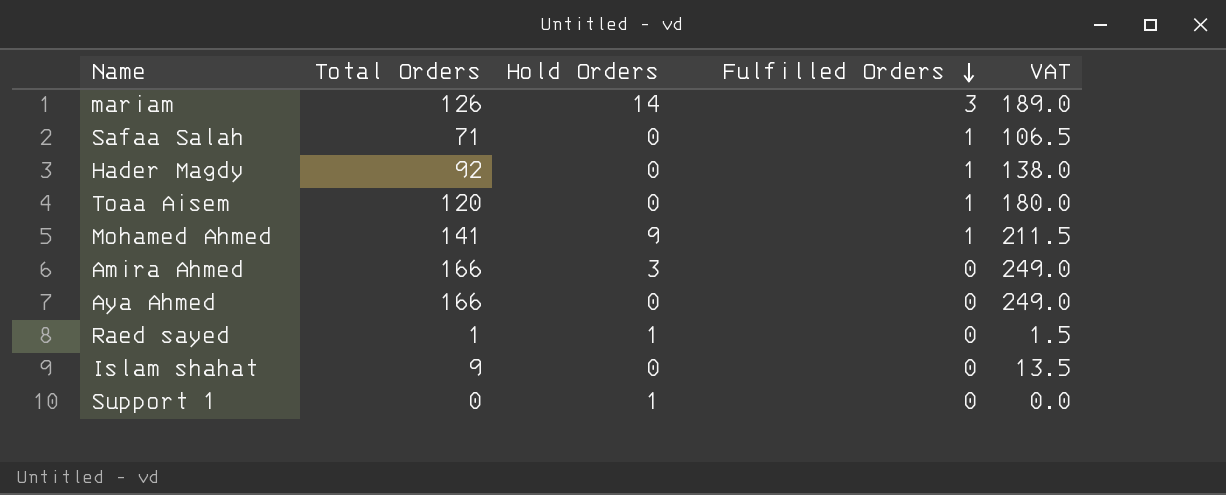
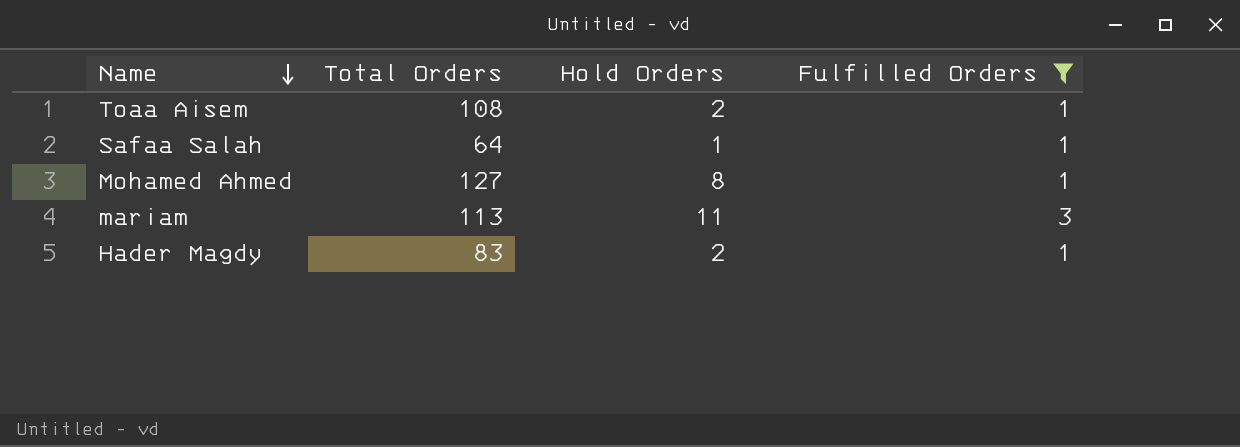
filter: none -> Fulfilled Orders != 0
row order: Fulfilled Orders descending -> Name descending
column VAT | formula: [Total Orders] * 1.5 -> none
Toaa Aisem | Total Orders: 120 -> 108
Toaa Aisem | Hold Orders: 0 -> 2
Safaa Salah | Total Orders: 71 -> 64
Safaa Salah | Hold Orders: 0 -> 1
Mohamed Ahmed | Total Orders: 141 -> 127
Mohamed Ahmed | Hold Orders: 9 -> 8
mariam | Total Orders: 126 -> 113
mariam | Hold Orders: 14 -> 11
Hader Magdy | Total Orders: 92 -> 83
Hader Magdy | Hold Orders: 0 -> 2

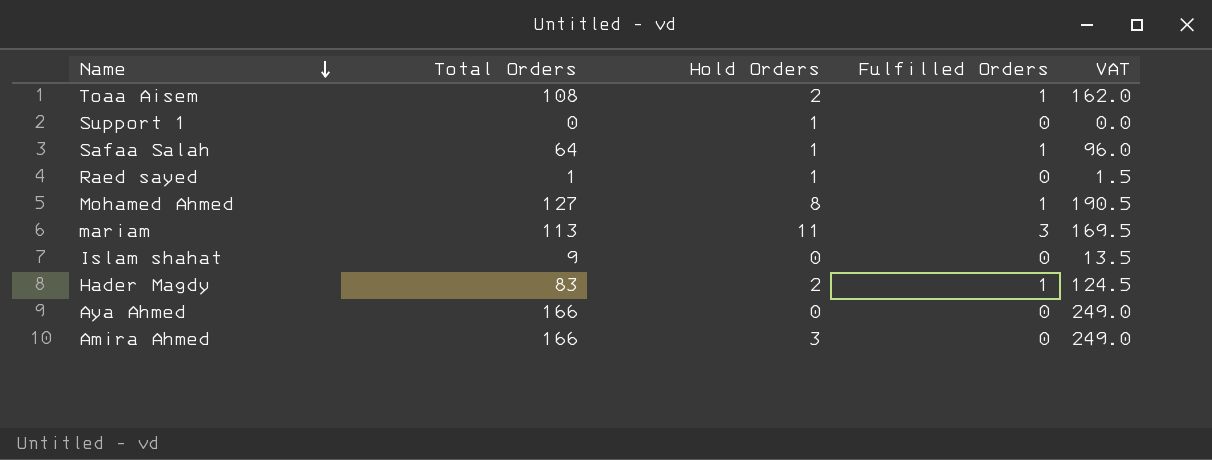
filter: Fulfilled Orders != 0 -> none
column VAT | formula: none -> [Total Orders] * 1.5

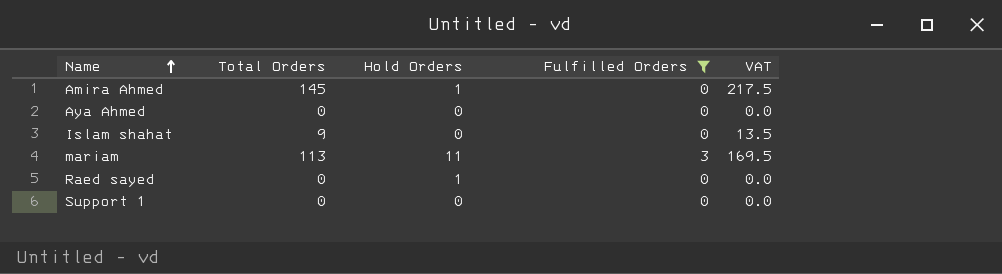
filter: none -> Fulfilled Orders != 1
row order: Name descending -> Name ascending
Amira Ahmed | Total Orders: 166 -> 145
Amira Ahmed | Hold Orders: 3 -> 1
Amira Ahmed | VAT: 249.0 -> 217.5
Aya Ahmed | Total Orders: 166 -> 0
Aya Ahmed | VAT: 249.0 -> 0.0
Raed sayed | Total Orders: 1 -> 0
Raed sayed | VAT: 1.5 -> 0.0
Support 1 | Hold Orders: 1 -> 0

